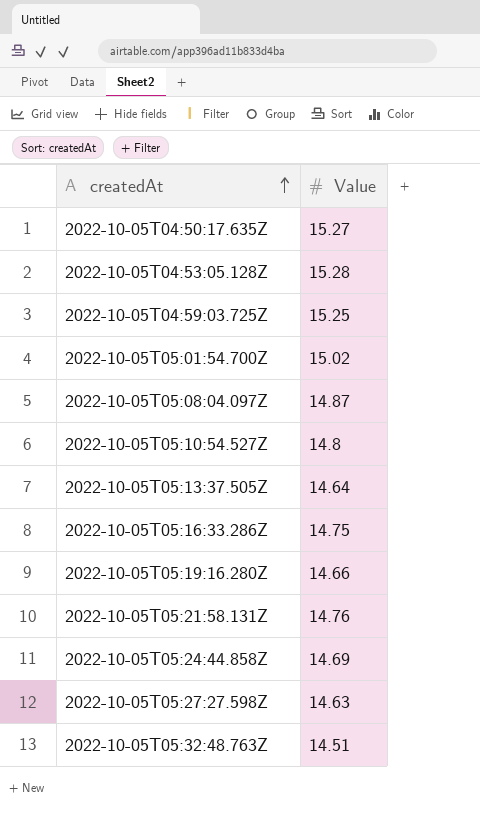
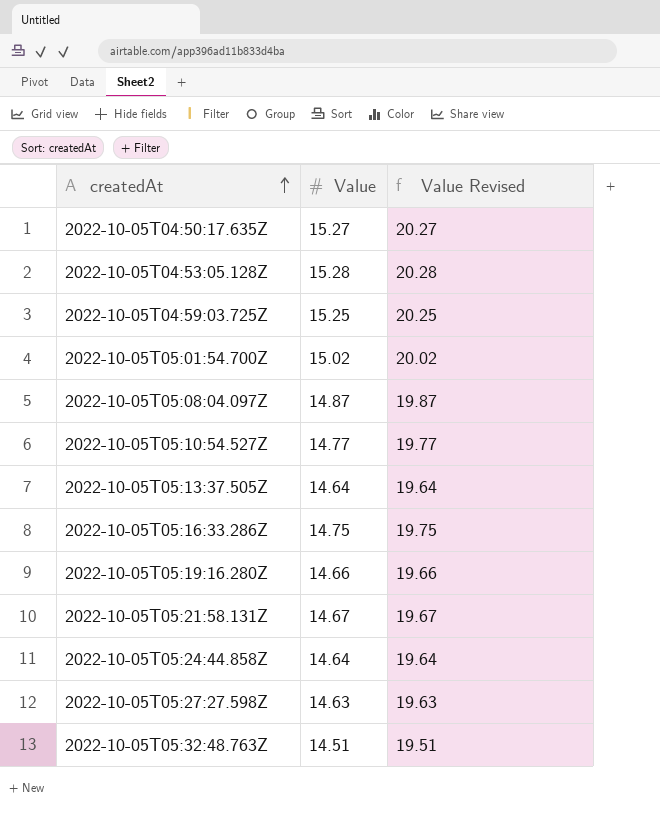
column Value Revised | formula: none -> [Value] + 5
2022-10-05T05:10:54.527Z | Value: 14.8 -> 14.77
2022-10-05T05:21:58.131Z | Value: 14.76 -> 14.67
2022-10-05T05:24:44.858Z | Value: 14.69 -> 14.64

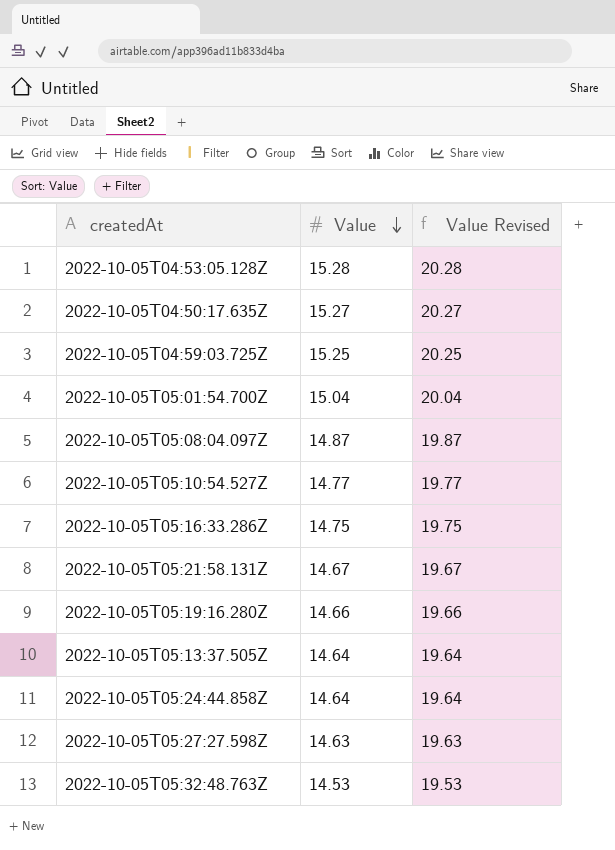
row order: createdAt ascending -> Value descending
2022-10-05T05:01:54.700Z | Value: 15.02 -> 15.04
2022-10-05T05:01:54.700Z | Value Revised: 20.02 -> 20.04
2022-10-05T05:32:48.763Z | Value: 14.51 -> 14.53
2022-10-05T05:32:48.763Z | Value Revised: 19.51 -> 19.53

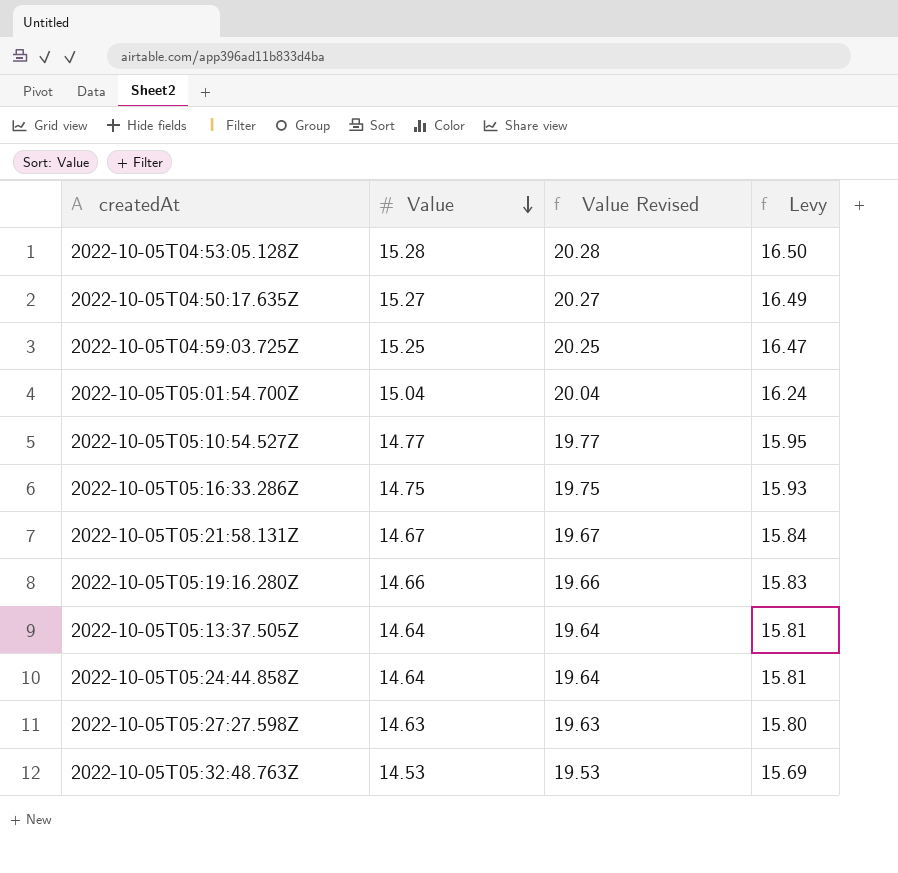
column Levy | formula: none -> [Value] * 1.08
row 2022-10-05T05:08:04.097Z: 14.87 | 19.87 -> none

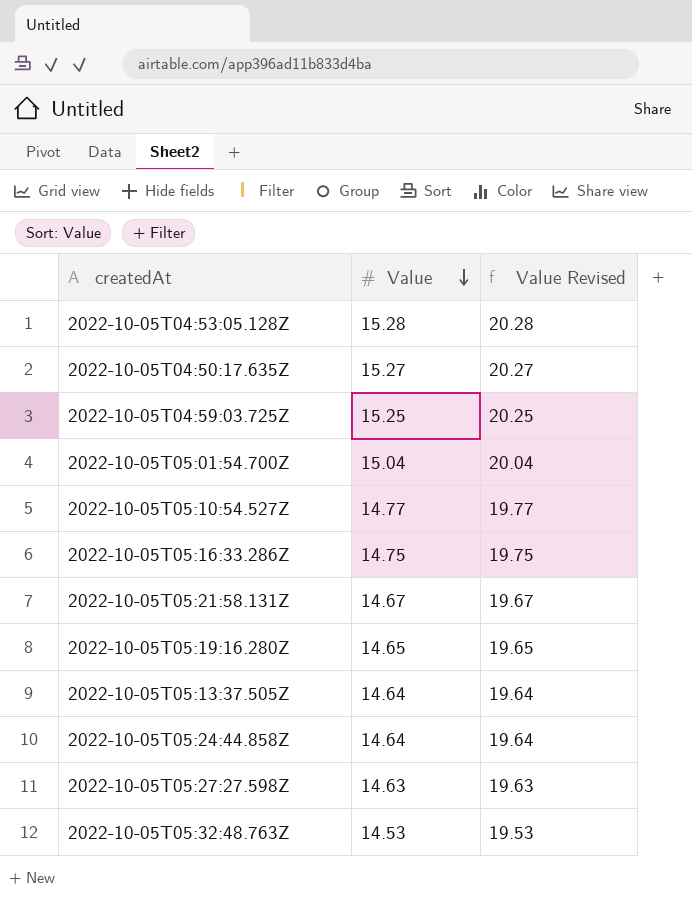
column Levy | formula: [Value] * 1.08 -> none
2022-10-05T05:19:16.280Z | Value: 14.66 -> 14.65
2022-10-05T05:19:16.280Z | Value Revised: 19.66 -> 19.65

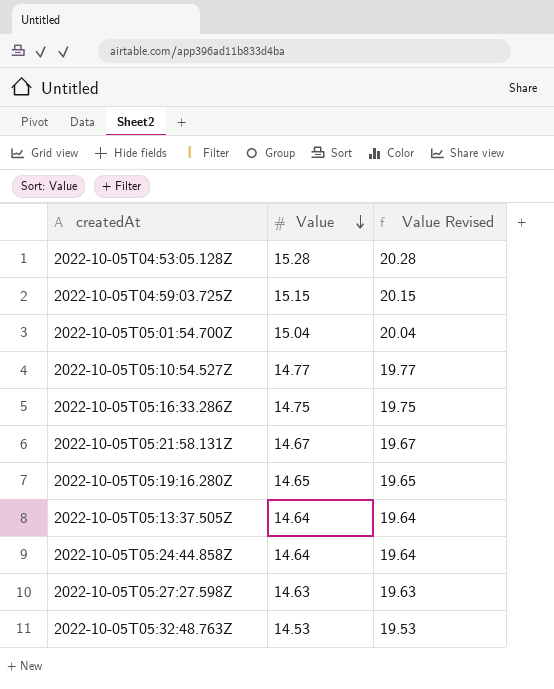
row 2022-10-05T04:50:17.635Z: 15.27 | 20.27 -> none
2022-10-05T04:59:03.725Z | Value: 15.25 -> 15.15
2022-10-05T04:59:03.725Z | Value Revised: 20.25 -> 20.15

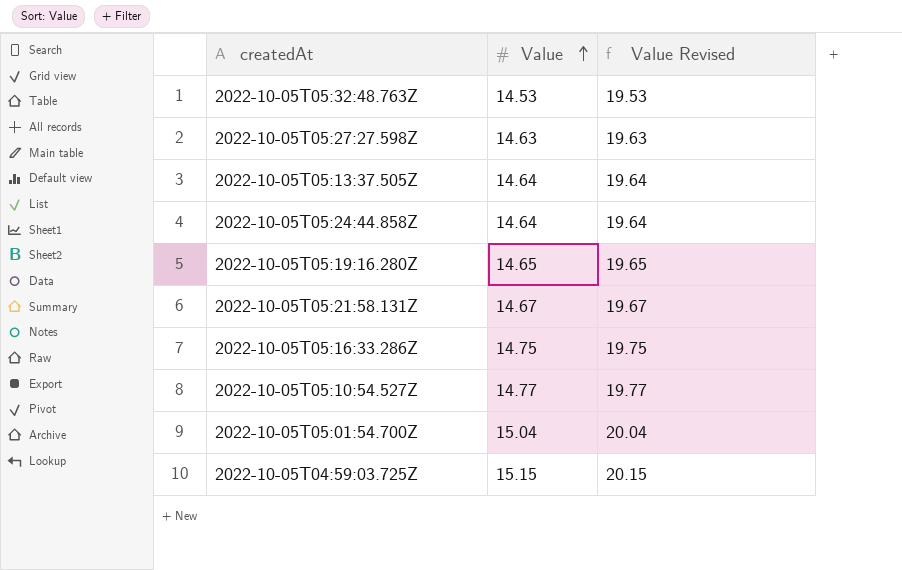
row order: Value descending -> Value ascending
row 2022-10-05T04:53:05.128Z: 15.28 | 20.28 -> none

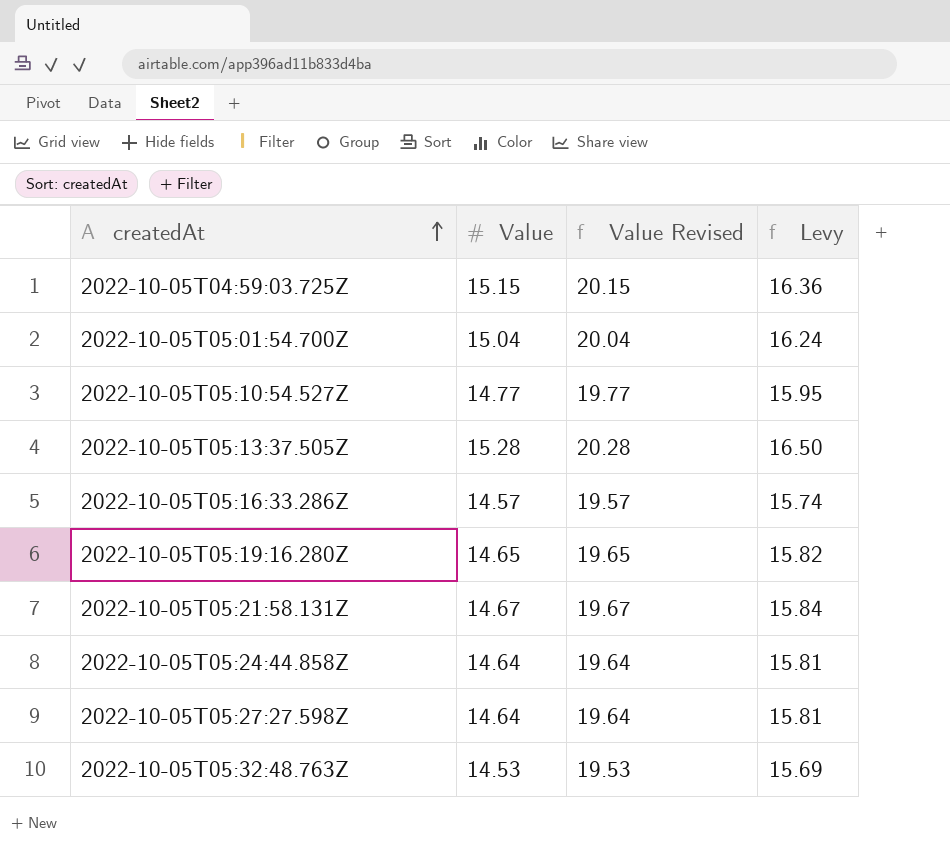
row order: Value ascending -> createdAt ascending
column Levy | formula: none -> [Value] * 1.08
2022-10-05T05:13:37.505Z | Value: 14.64 -> 15.28
2022-10-05T05:13:37.505Z | Value Revised: 19.64 -> 20.28
2022-10-05T05:16:33.286Z | Value: 14.75 -> 14.57
2022-10-05T05:16:33.286Z | Value Revised: 19.75 -> 19.57
2022-10-05T05:27:27.598Z | Value: 14.63 -> 14.64
2022-10-05T05:27:27.598Z | Value Revised: 19.63 -> 19.64

